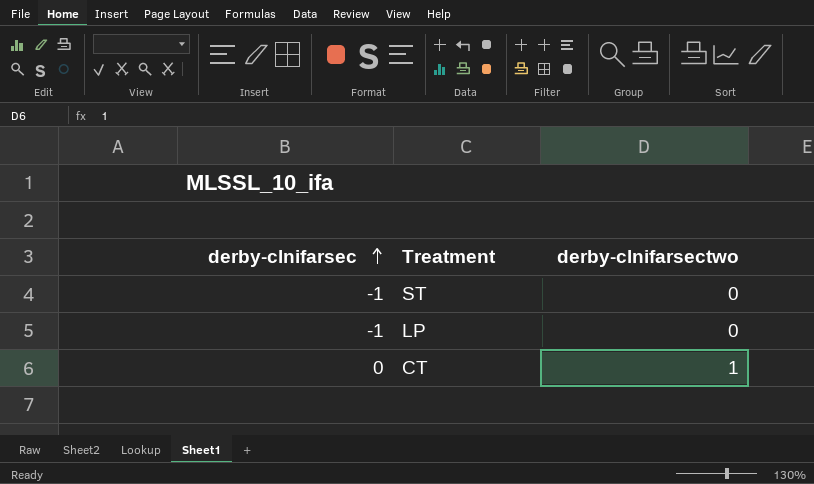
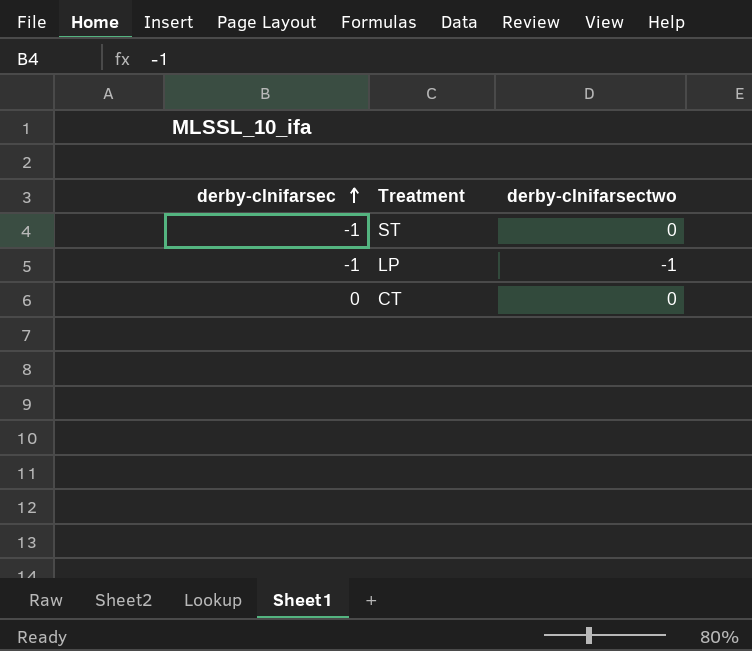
LP | derby-clnifarsectwo: 0 -> -1
CT | derby-clnifarsectwo: 1 -> 0

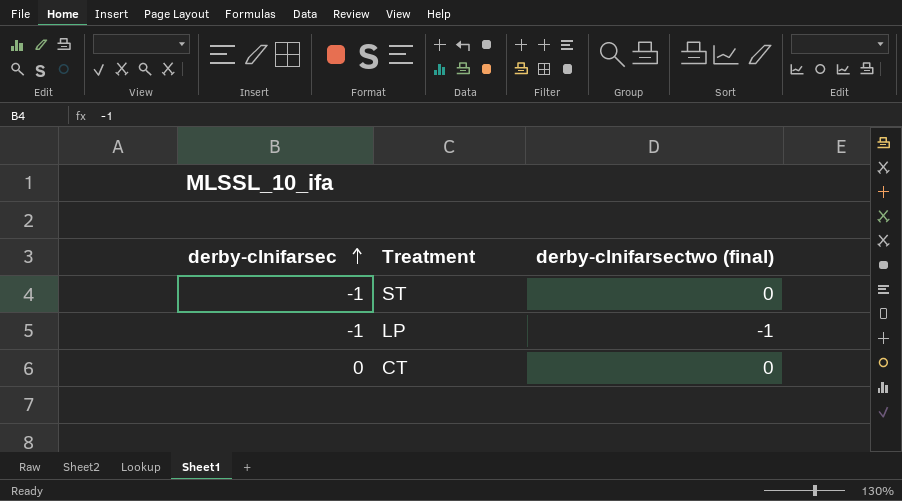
column name: derby-clnifarsectwo -> derby-clnifarsectwo (final)

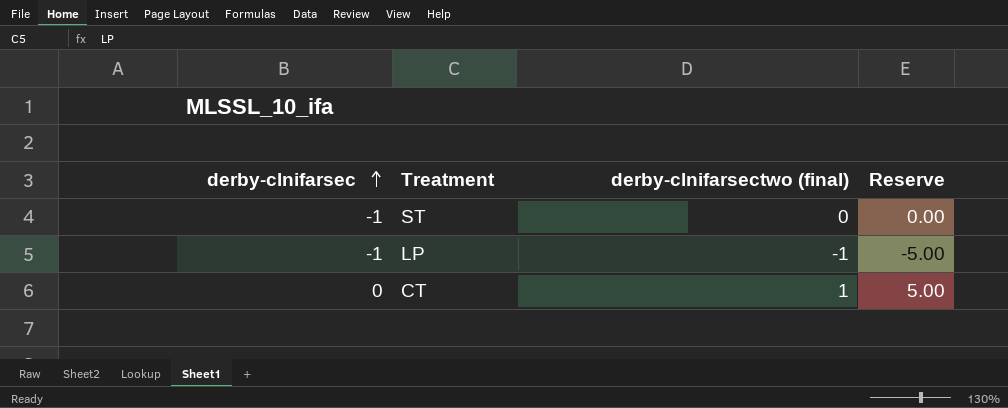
column Reserve | formula: none -> [derby-clnifarsectwo (final)] * 5
CT | derby-clnifarsectwo (final): 0 -> 1

